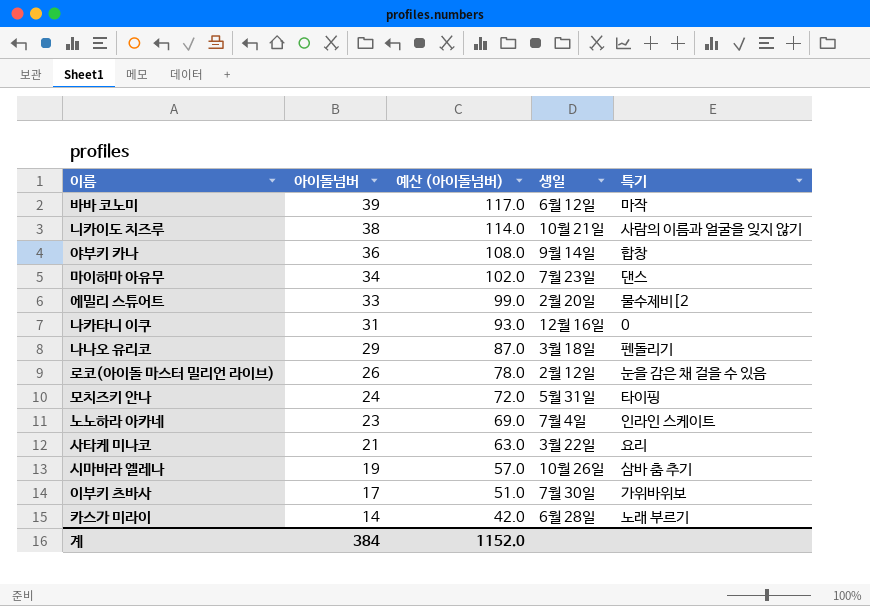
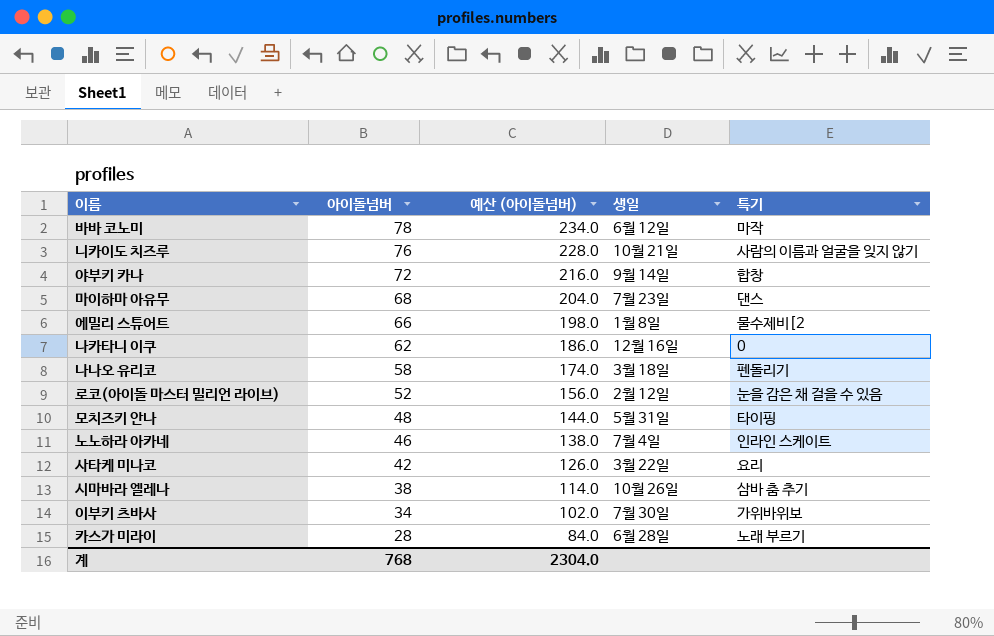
바바 코노미 | 아이돌넘버: 39 -> 78
바바 코노미 | 예산 (아이돌넘버): 117.0 -> 234.0
니카이도 치즈루 | 아이돌넘버: 38 -> 76
니카이도 치즈루 | 예산 (아이돌넘버): 114.0 -> 228.0
야부키 카나 | 아이돌넘버: 36 -> 72
야부키 카나 | 예산 (아이돌넘버): 108.0 -> 216.0
마이하마 아유무 | 아이돌넘버: 34 -> 68
마이하마 아유무 | 예산 (아이돌넘버): 102.0 -> 204.0
에밀리 스튜어트 | 아이돌넘버: 33 -> 66
에밀리 스튜어트 | 예산 (아이돌넘버): 99.0 -> 198.0
에밀리 스튜어트 | 생일: 2월 20일 -> 1월 8일
나카타니 이쿠 | 아이돌넘버: 31 -> 62
나카타니 이쿠 | 예산 (아이돌넘버): 93.0 -> 186.0
나나오 유리코 | 아이돌넘버: 29 -> 58
나나오 유리코 | 예산 (아이돌넘버): 87.0 -> 174.0
로코(아이돌 마스터 밀리언 라이브) | 아이돌넘버: 26 -> 52
로코(아이돌 마스터 밀리언 라이브) | 예산 (아이돌넘버): 78.0 -> 156.0
모치즈키 안나 | 아이돌넘버: 24 -> 48
모치즈키 안나 | 예산 (아이돌넘버): 72.0 -> 144.0
노노하라 아카네 | 아이돌넘버: 23 -> 46
노노하라 아카네 | 예산 (아이돌넘버): 69.0 -> 138.0
사타케 미나코 | 아이돌넘버: 21 -> 42
사타케 미나코 | 예산 (아이돌넘버): 63.0 -> 126.0
시마바라 엘레나 | 아이돌넘버: 19 -> 38
시마바라 엘레나 | 예산 (아이돌넘버): 57.0 -> 114.0
이부키 츠바사 | 아이돌넘버: 17 -> 34
이부키 츠바사 | 예산 (아이돌넘버): 51.0 -> 102.0
카스가 미라이 | 아이돌넘버: 14 -> 28
카스가 미라이 | 예산 (아이돌넘버): 42.0 -> 84.0
계 | 아이돌넘버: 384 -> 768
계 | 예산 (아이돌넘버): 1152.0 -> 2304.0

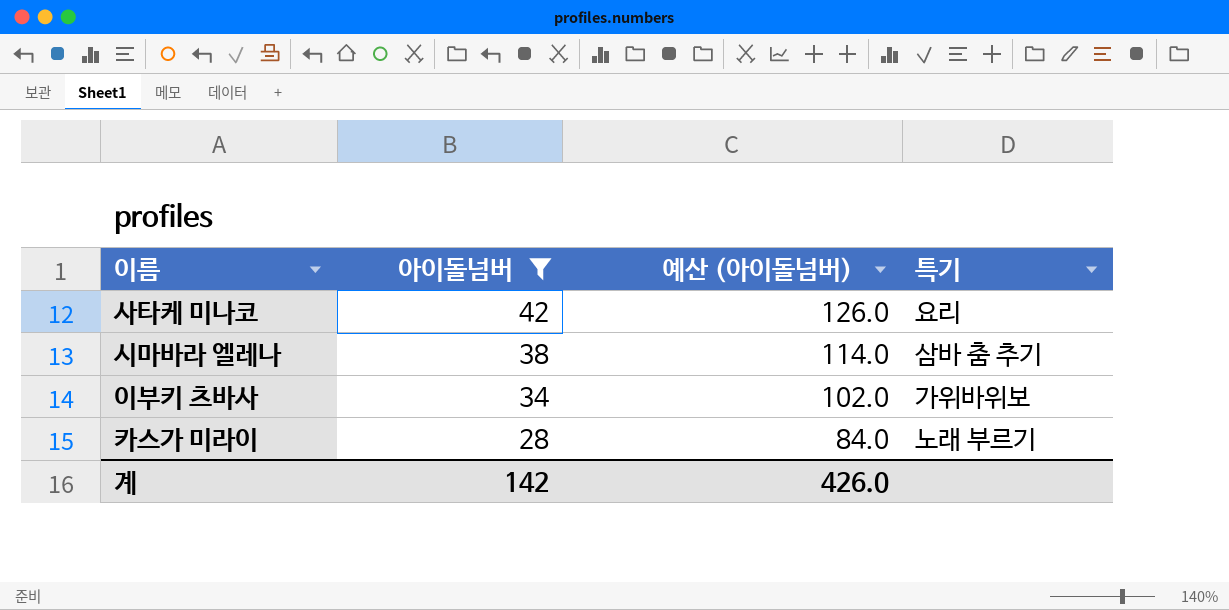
filter: none -> 아이돌넘버 <= 42
column 생일 | position: 4 -> none
계 | 아이돌넘버: 768 -> 142
계 | 예산 (아이돌넘버): 2304.0 -> 426.0

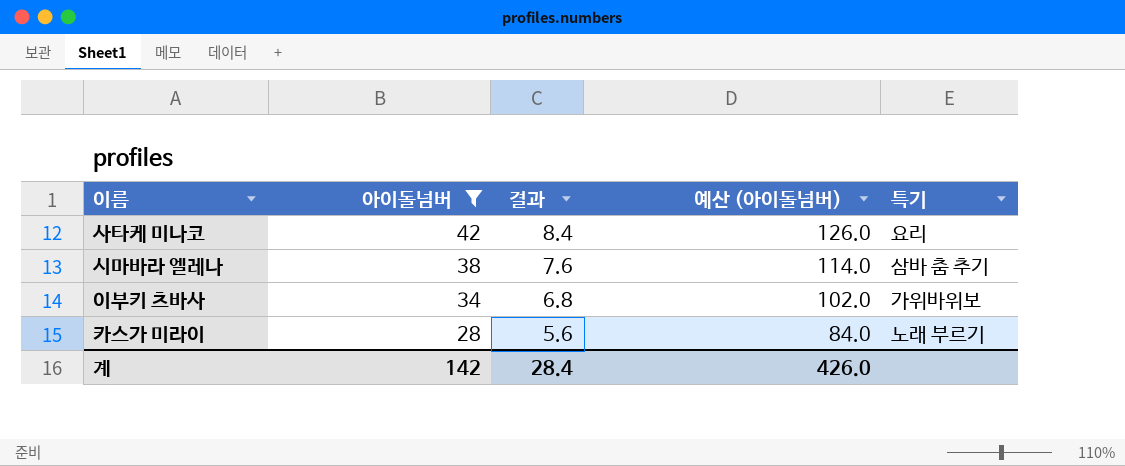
column 결과 | formula: none -> [아이돌넘버] * 0.2

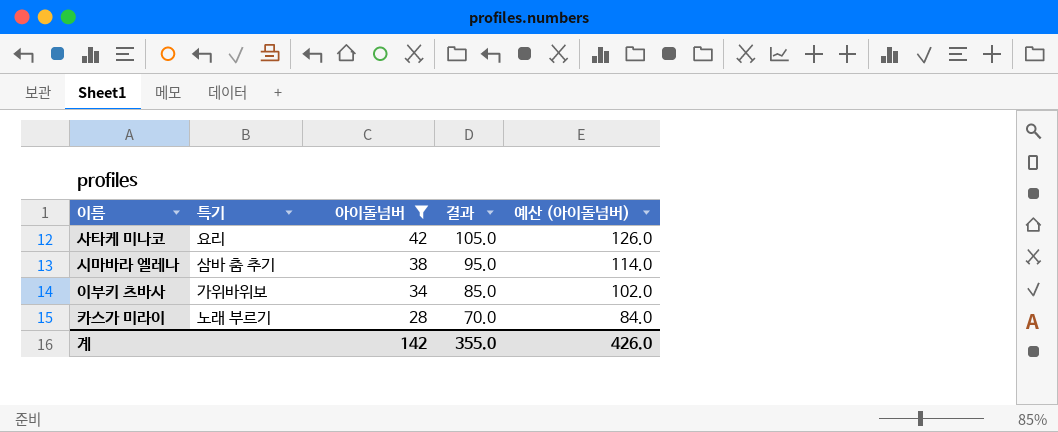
column 특기 | position: 5 -> 2
column 결과 | formula: [아이돌넘버] * 0.2 -> [아이돌넘버] * 2.5
계 | 결과: 28.4 -> 355.0

